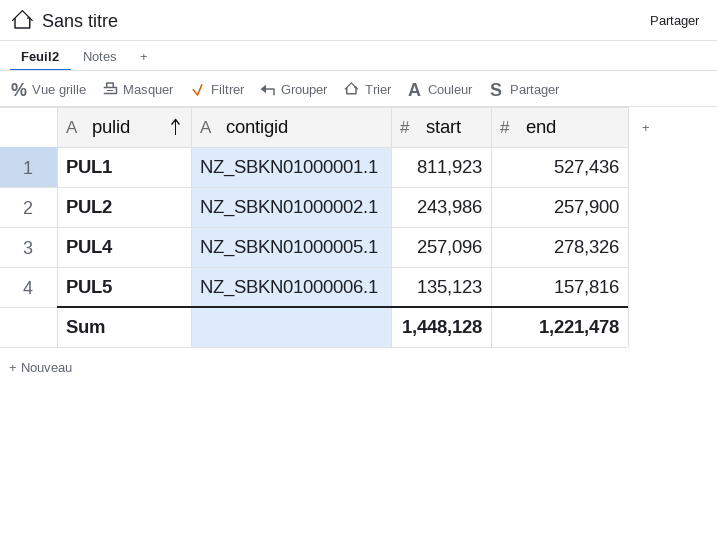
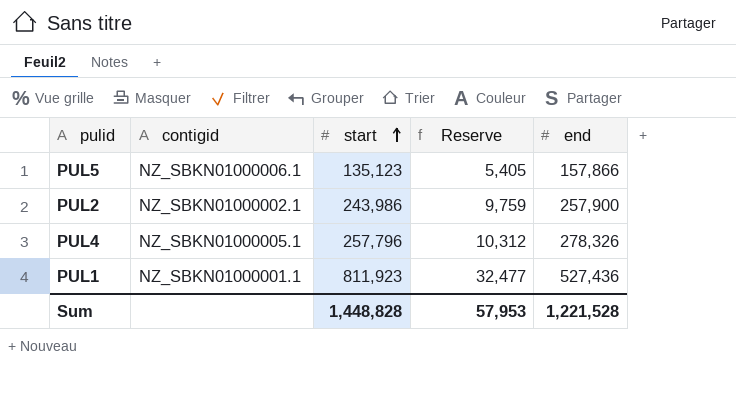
row order: pulid ascending -> start ascending
column Reserve | formula: none -> [start] * 0.04
PUL5 | end: 157,816 -> 157,866
PUL4 | start: 257,096 -> 257,796
Sum | start: 1,448,128 -> 1,448,828
Sum | end: 1,221,478 -> 1,221,528

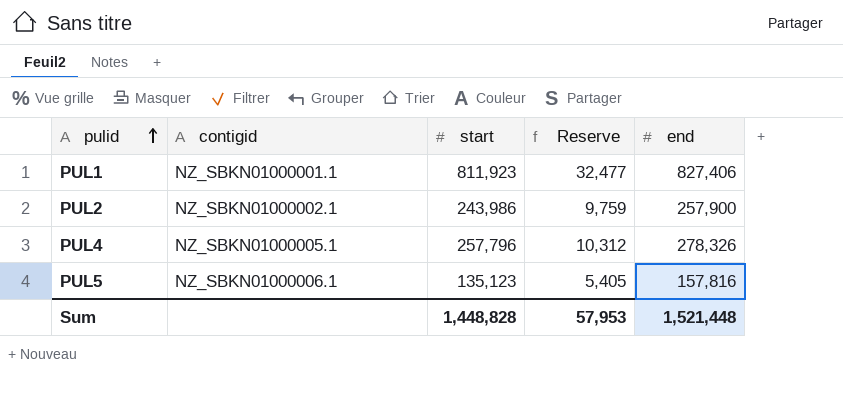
row order: start ascending -> pulid ascending
PUL1 | end: 527,436 -> 827,406
PUL5 | end: 157,866 -> 157,816
Sum | end: 1,221,528 -> 1,521,448

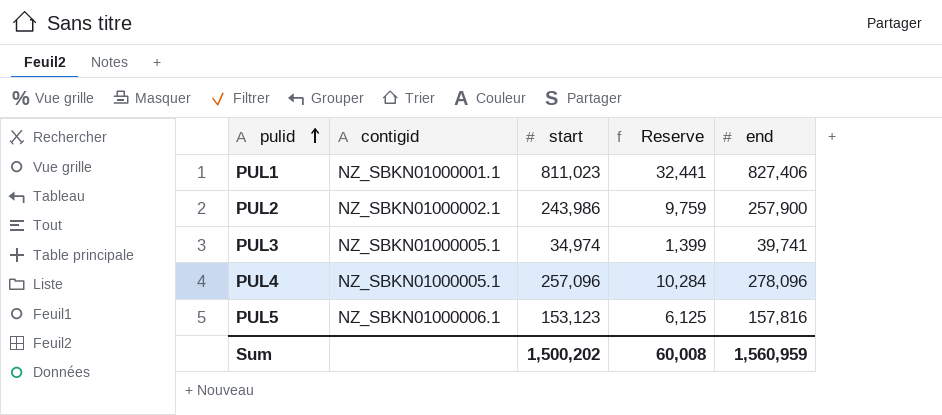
PUL1 | start: 811,923 -> 811,023
PUL1 | Reserve: 32,477 -> 32,441
row PUL3: none -> NZ_SBKN01000005.1 | 34,974 | 1,399 | 39,741
PUL4 | start: 257,796 -> 257,096
PUL4 | Reserve: 10,312 -> 10,284
PUL4 | end: 278,326 -> 278,096
PUL5 | start: 135,123 -> 153,123
PUL5 | Reserve: 5,405 -> 6,125
Sum | start: 1,448,828 -> 1,500,202
Sum | Reserve: 57,953 -> 60,008
Sum | end: 1,521,448 -> 1,560,959

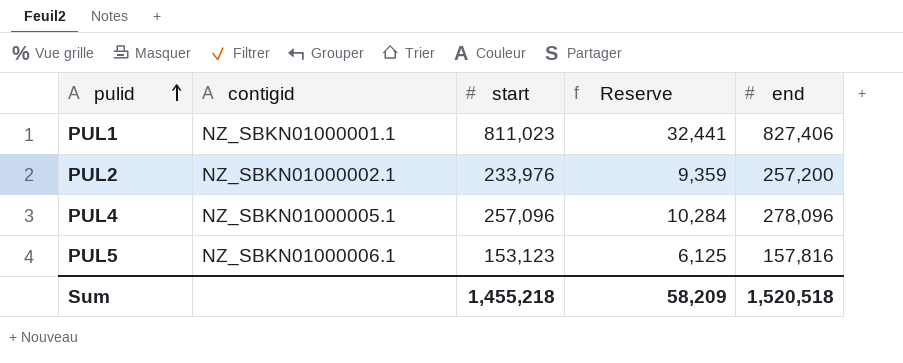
row PUL3: NZ_SBKN01000005.1 | 34,974 | 1,399 | 39,741 -> none
PUL2 | start: 243,986 -> 233,976
PUL2 | Reserve: 9,759 -> 9,359
PUL2 | end: 257,900 -> 257,200
Sum | start: 1,500,202 -> 1,455,218
Sum | Reserve: 60,008 -> 58,209
Sum | end: 1,560,959 -> 1,520,518

